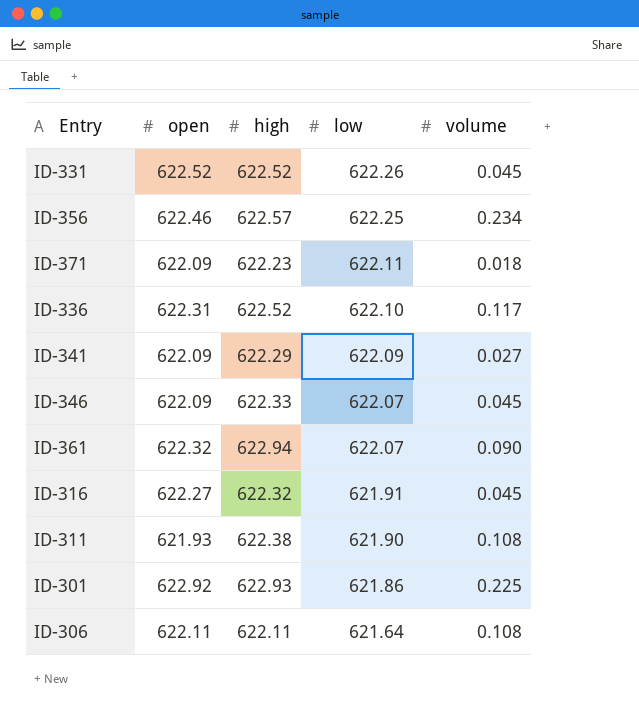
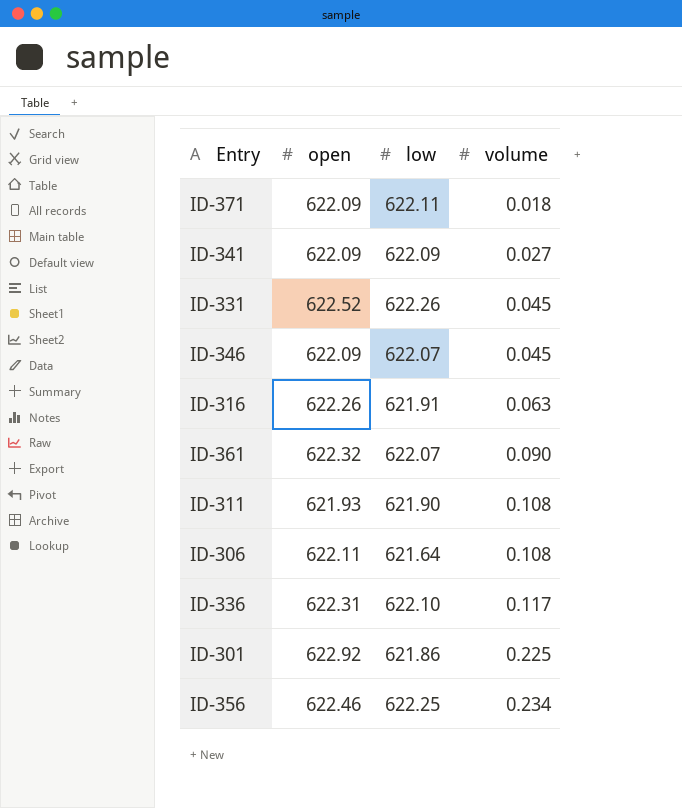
row order: low descending -> volume ascending
column high | position: 3 -> none
ID-316 | open: 622.27 -> 622.26
ID-316 | volume: 0.045 -> 0.063

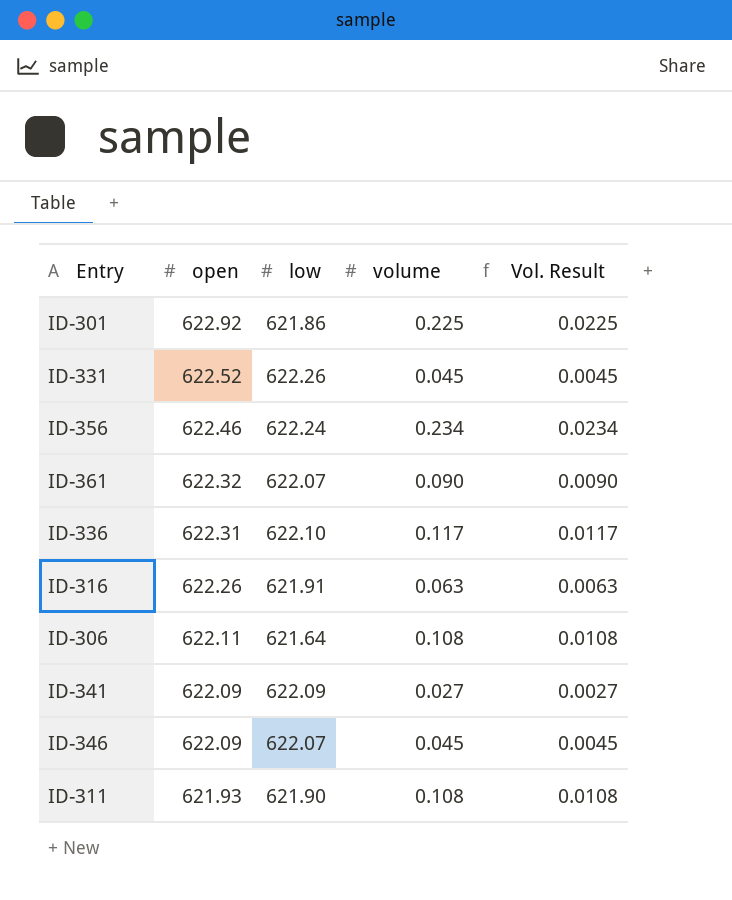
row order: volume ascending -> open descending
column Vol. Result | formula: none -> [volume] * 0.1
row ID-371: 622.09 | 622.11 | 0.018 -> none
ID-356 | low: 622.25 -> 622.24

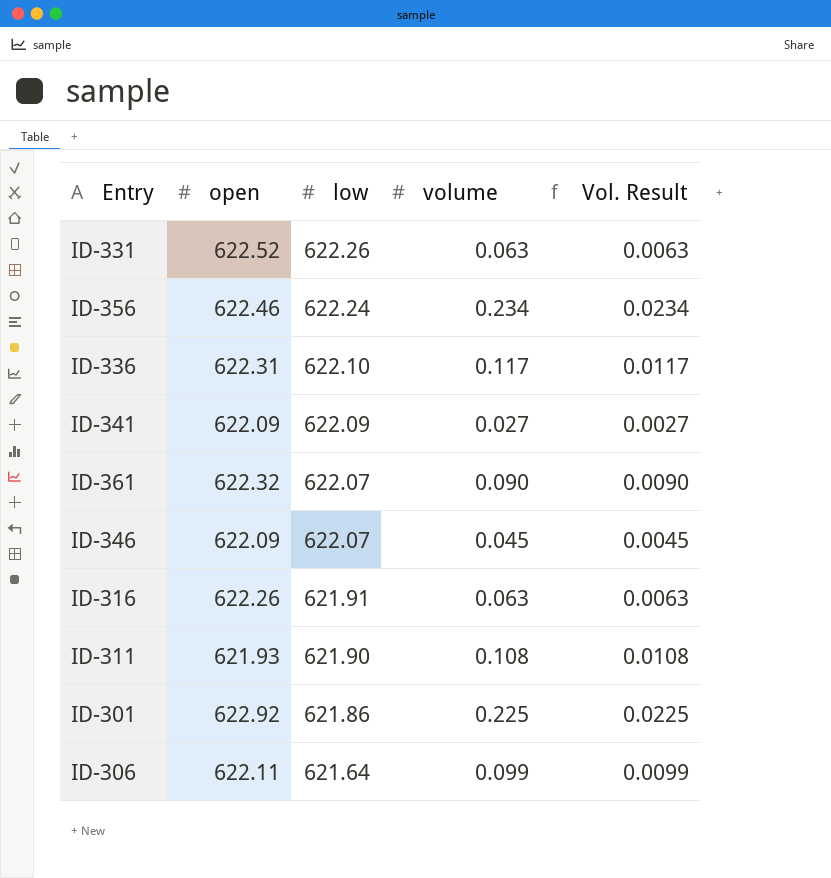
row order: open descending -> low descending
ID-331 | volume: 0.045 -> 0.063
ID-331 | Vol. Result: 0.0045 -> 0.0063
ID-306 | volume: 0.108 -> 0.099
ID-306 | Vol. Result: 0.0108 -> 0.0099

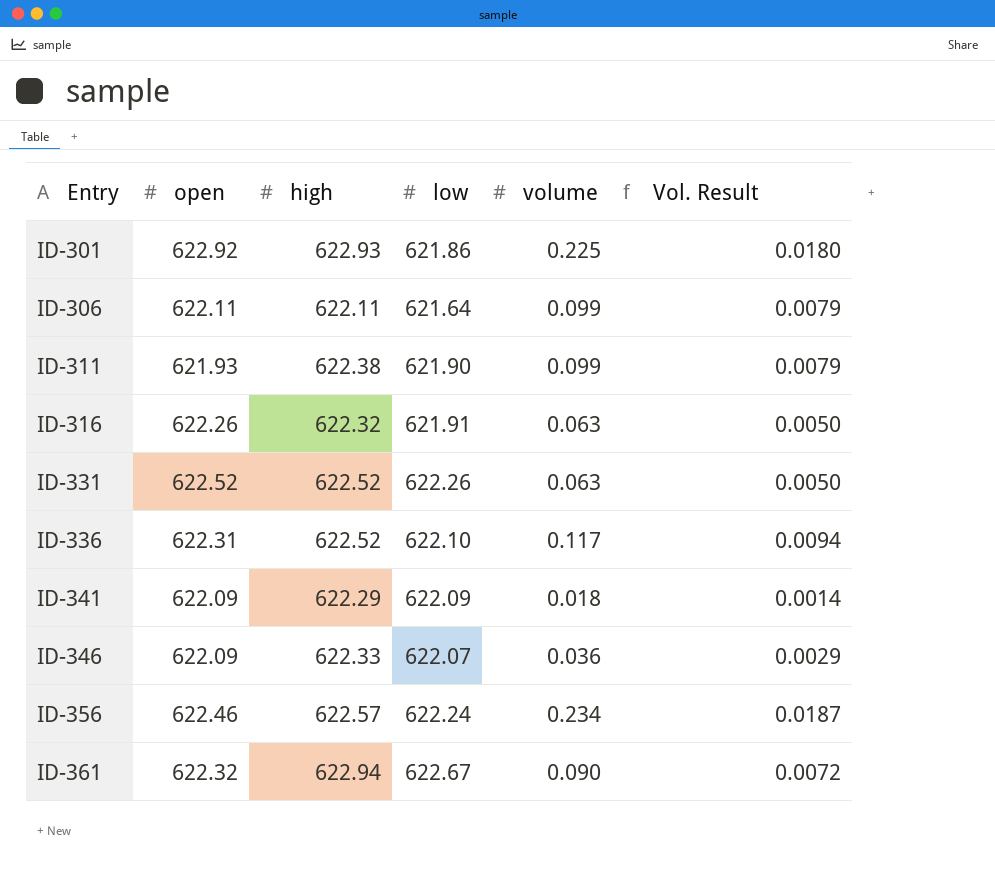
row order: low descending -> Entry ascending
column high | position: none -> 3
column Vol. Result | formula: [volume] * 0.1 -> [volume] * 0.08
ID-311 | volume: 0.108 -> 0.099
ID-341 | volume: 0.027 -> 0.018
ID-346 | volume: 0.045 -> 0.036
ID-361 | low: 622.07 -> 622.67

